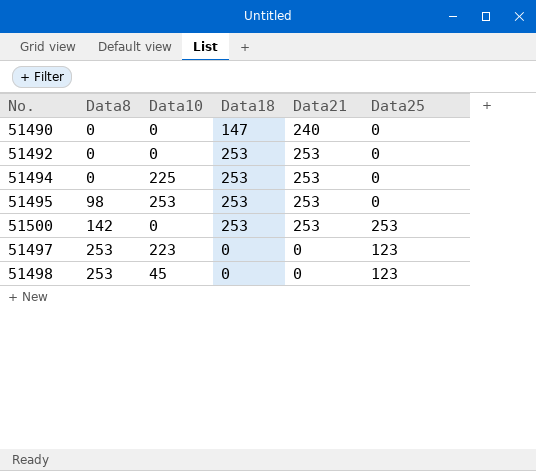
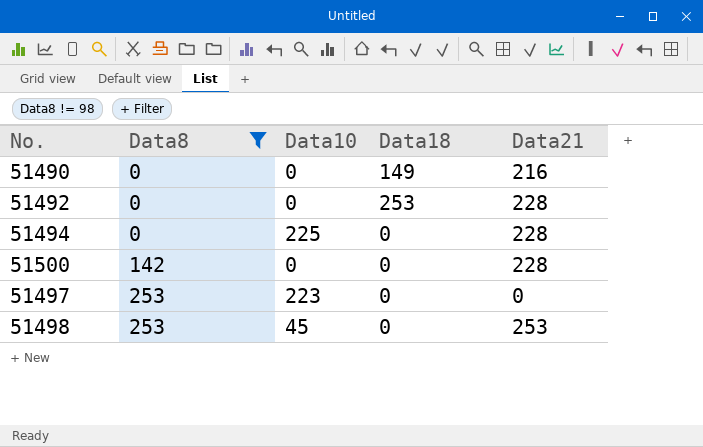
filter: none -> Data8 != 98
column Data25 | position: 6 -> none
51490 | Data18: 147 -> 149
51490 | Data21: 240 -> 216
51492 | Data21: 253 -> 228
51494 | Data18: 253 -> 0
51494 | Data21: 253 -> 228
51500 | Data18: 253 -> 0
51500 | Data21: 253 -> 228
51498 | Data21: 0 -> 253

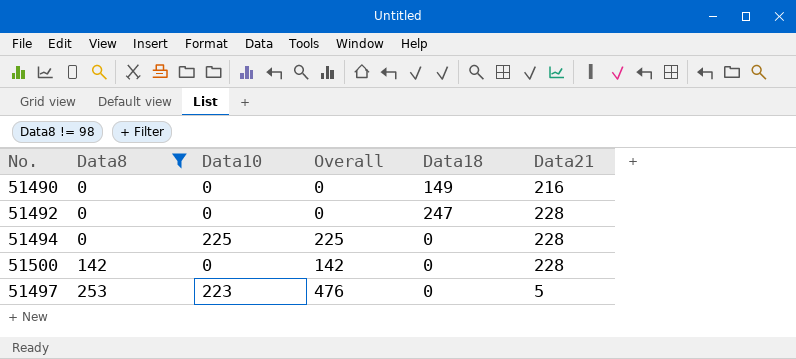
column Overall | formula: none -> [Data8] + [Data10]
row 51498: 253 | 45 | 0 | 253 -> none
51492 | Data18: 253 -> 247
51497 | Data21: 0 -> 5

